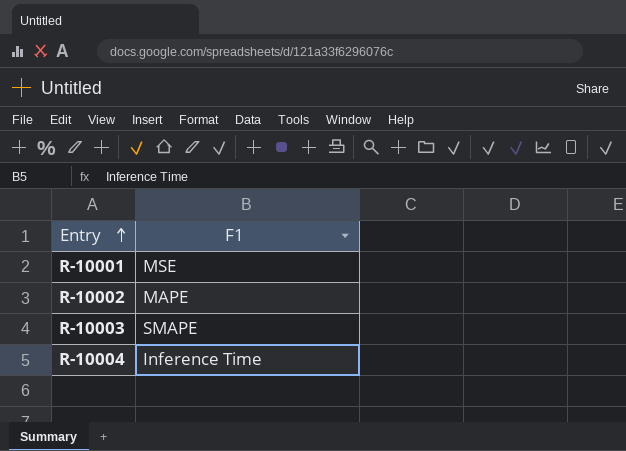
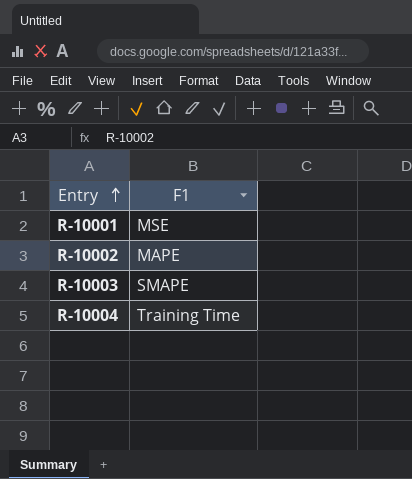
R-10004 | F1: Inference Time -> Training Time

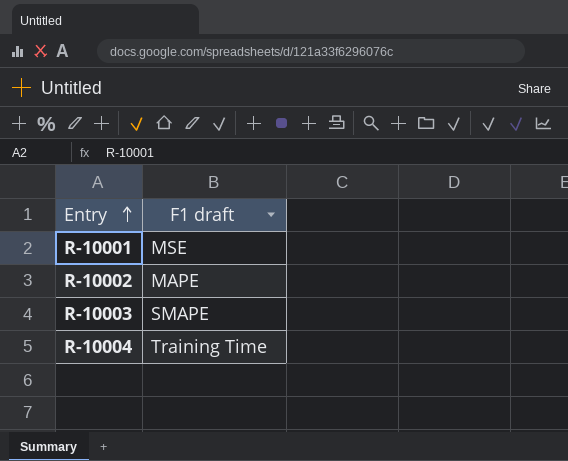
column name: F1 -> F1 draft

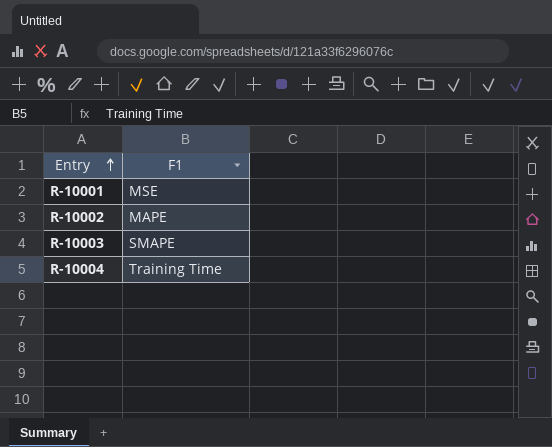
column name: F1 draft -> F1

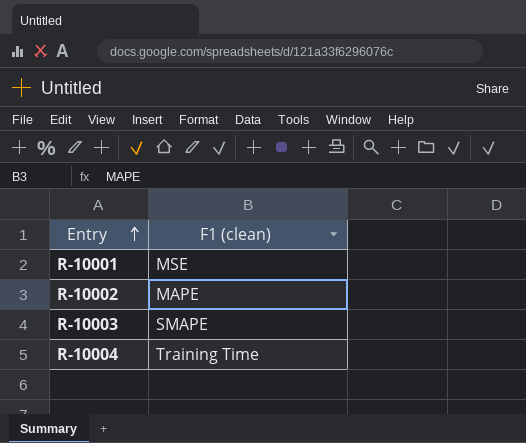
column name: F1 -> F1 (clean)

